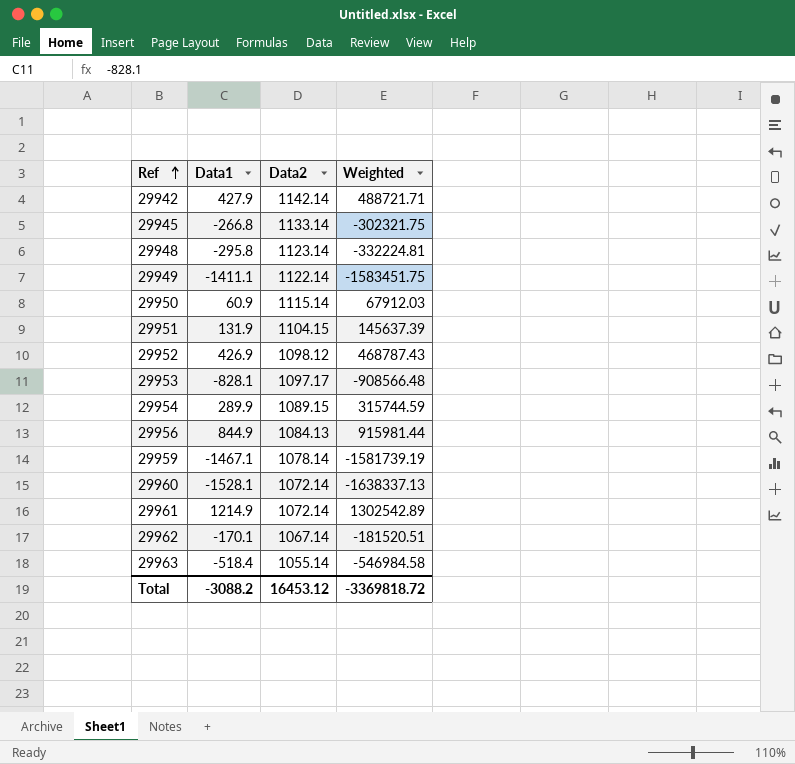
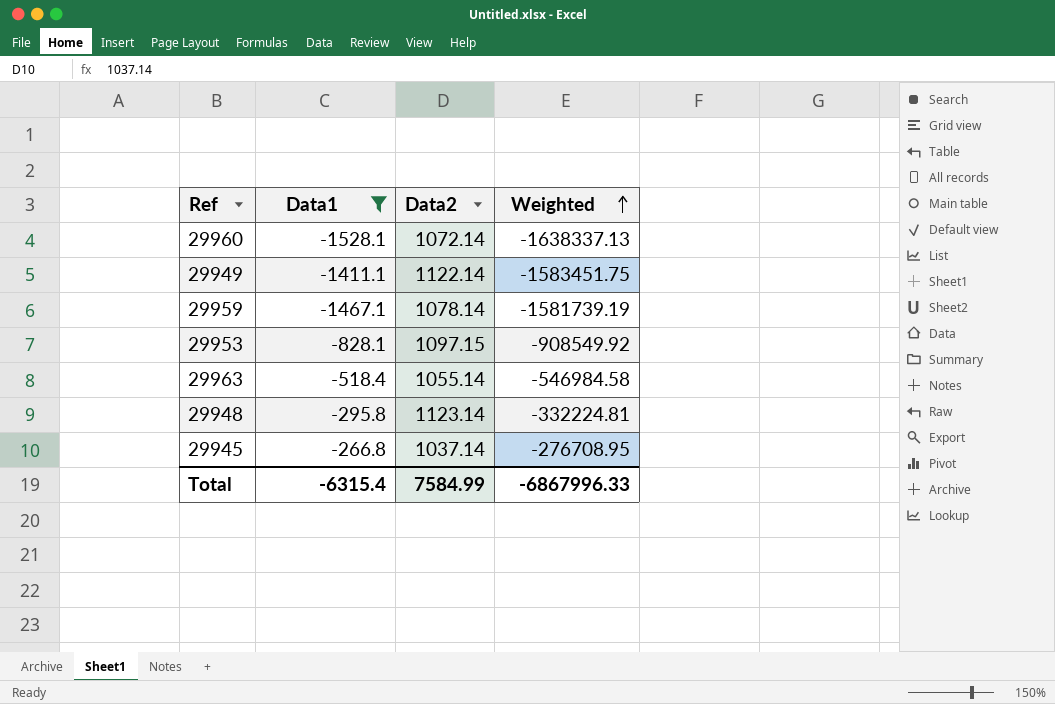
filter: none -> Data1 <= -266.8
row order: Ref ascending -> Weighted ascending
29953 | Data2: 1097.17 -> 1097.15
29953 | Weighted: -908566.48 -> -908549.92
29945 | Data2: 1133.14 -> 1037.14
29945 | Weighted: -302321.75 -> -276708.95
Total | Data1: -3088.2 -> -6315.4
Total | Data2: 16453.12 -> 7584.99
Total | Weighted: -3369818.72 -> -6867996.33

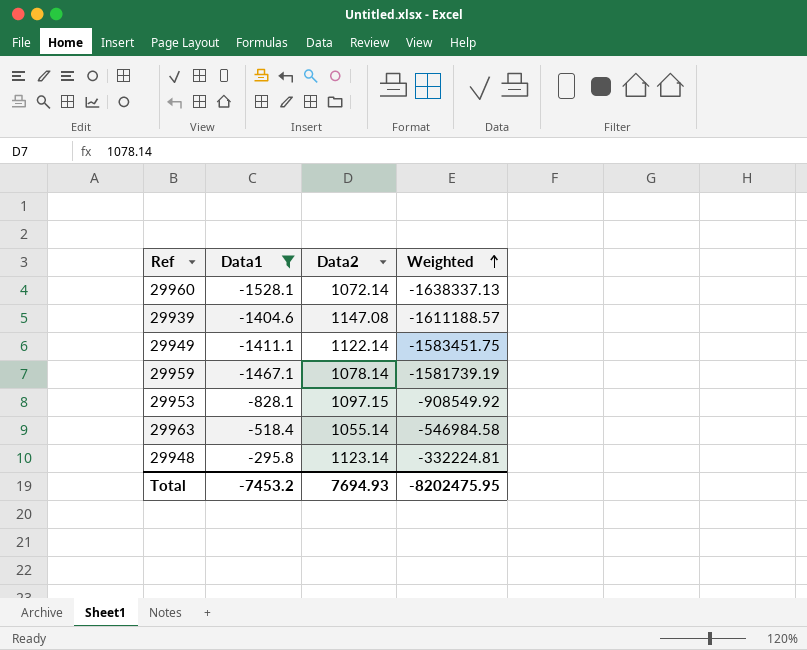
row 29945: -266.8 | 1037.14 | -276708.95 -> none
row 29939: none -> -1404.6 | 1147.08 | -1611188.57
Total | Data1: -6315.4 -> -7453.2
Total | Data2: 7584.99 -> 7694.93
Total | Weighted: -6867996.33 -> -8202475.95

